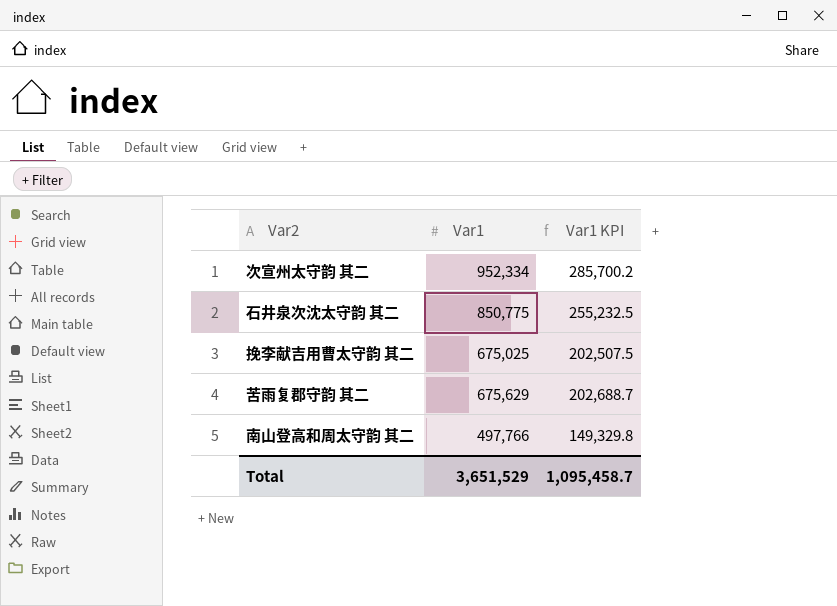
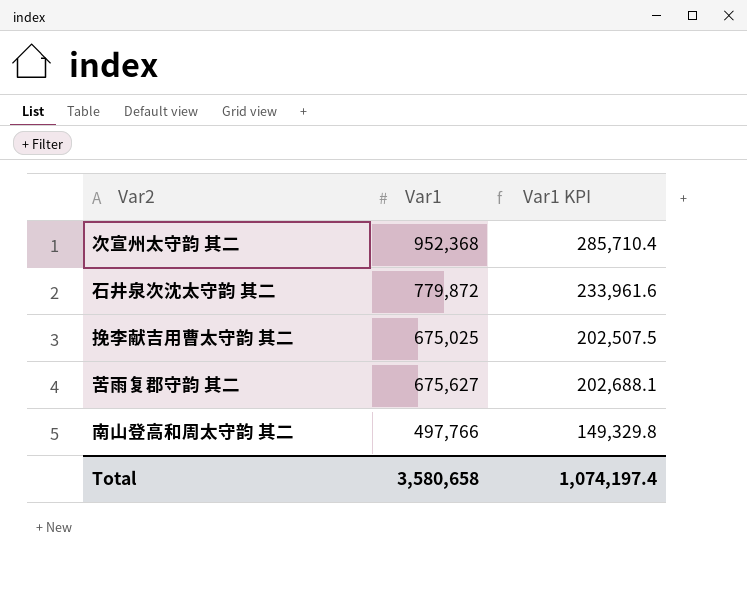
次宣州太守韵 其二 | Var1: 952,334 -> 952,368
次宣州太守韵 其二 | Var1 KPI: 285,700.2 -> 285,710.4
石井泉次沈太守韵 其二 | Var1: 850,775 -> 779,872
石井泉次沈太守韵 其二 | Var1 KPI: 255,232.5 -> 233,961.6
苦雨复郡守韵 其二 | Var1: 675,629 -> 675,627
苦雨复郡守韵 其二 | Var1 KPI: 202,688.7 -> 202,688.1
Total | Var1: 3,651,529 -> 3,580,658
Total | Var1 KPI: 1,095,458.7 -> 1,074,197.4

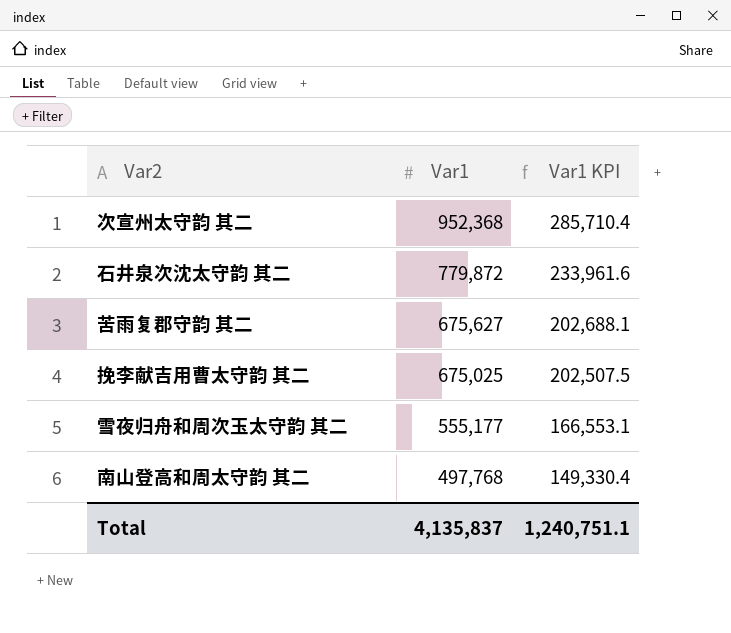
row order: none -> Var1 descending
row 雪夜归舟和周次玉太守韵 其二: none -> 555,177 | 166,553.1
南山登高和周太守韵 其二 | Var1: 497,766 -> 497,768
南山登高和周太守韵 其二 | Var1 KPI: 149,329.8 -> 149,330.4
Total | Var1: 3,580,658 -> 4,135,837
Total | Var1 KPI: 1,074,197.4 -> 1,240,751.1

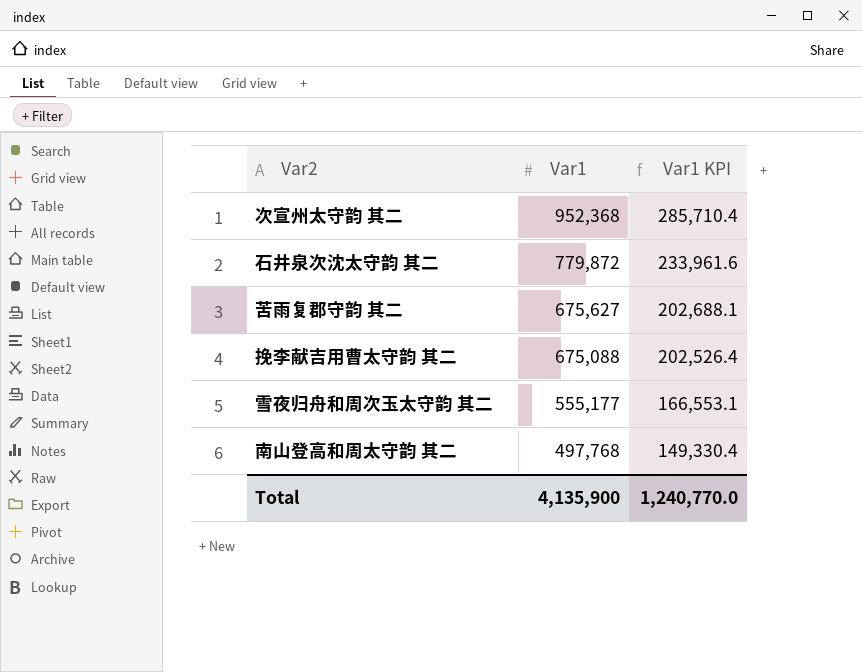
挽李献吉用曹太守韵 其二 | Var1: 675,025 -> 675,088
挽李献吉用曹太守韵 其二 | Var1 KPI: 202,507.5 -> 202,526.4
Total | Var1: 4,135,837 -> 4,135,900
Total | Var1 KPI: 1,240,751.1 -> 1,240,770.0

